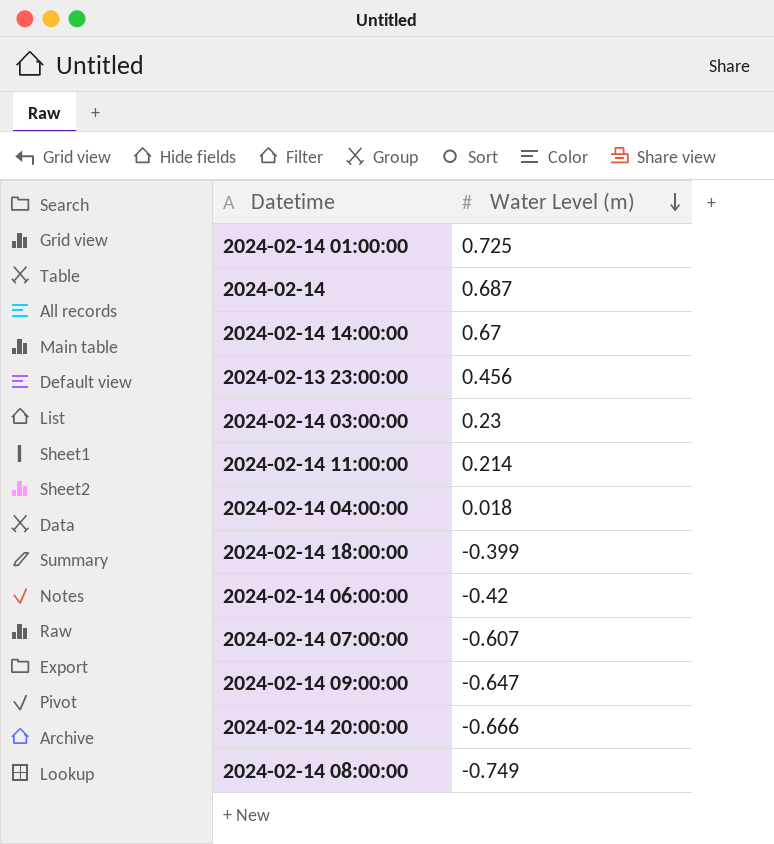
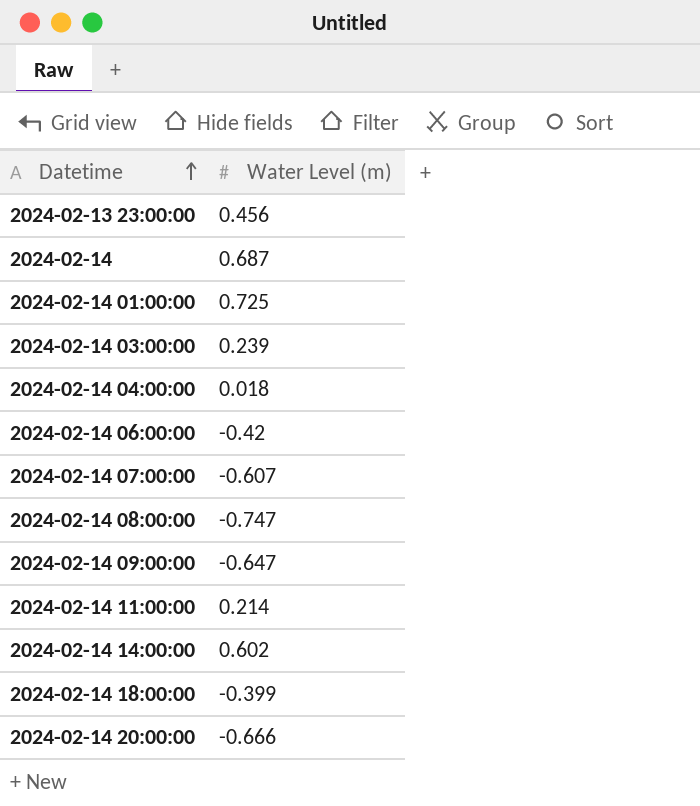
row order: Water Level (m) descending -> Datetime ascending
2024-02-14 03:00:00 | Water Level (m): 0.23 -> 0.239
2024-02-14 08:00:00 | Water Level (m): -0.749 -> -0.747
2024-02-14 14:00:00 | Water Level (m): 0.67 -> 0.602

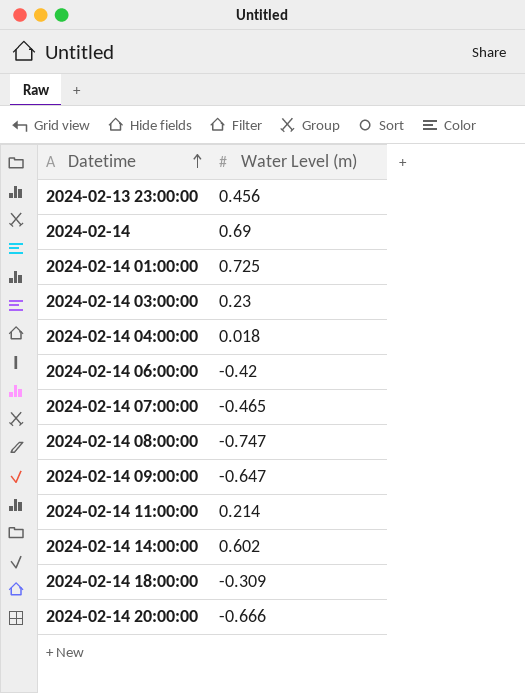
2024-02-14 | Water Level (m): 0.687 -> 0.69
2024-02-14 03:00:00 | Water Level (m): 0.239 -> 0.23
2024-02-14 07:00:00 | Water Level (m): -0.607 -> -0.465
2024-02-14 18:00:00 | Water Level (m): -0.399 -> -0.309

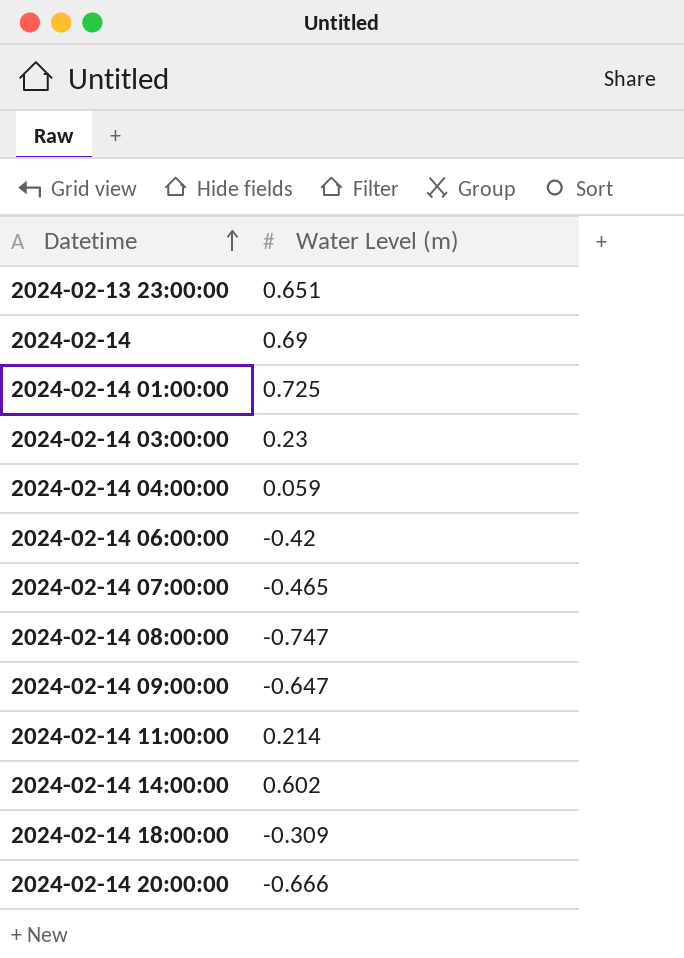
2024-02-13 23:00:00 | Water Level (m): 0.456 -> 0.651
2024-02-14 04:00:00 | Water Level (m): 0.018 -> 0.059

